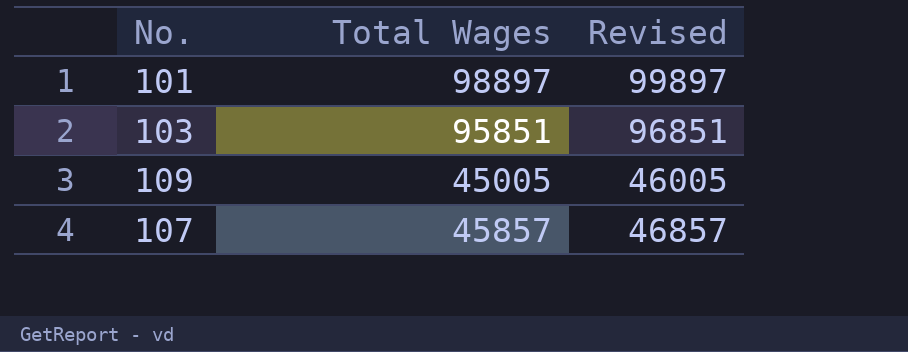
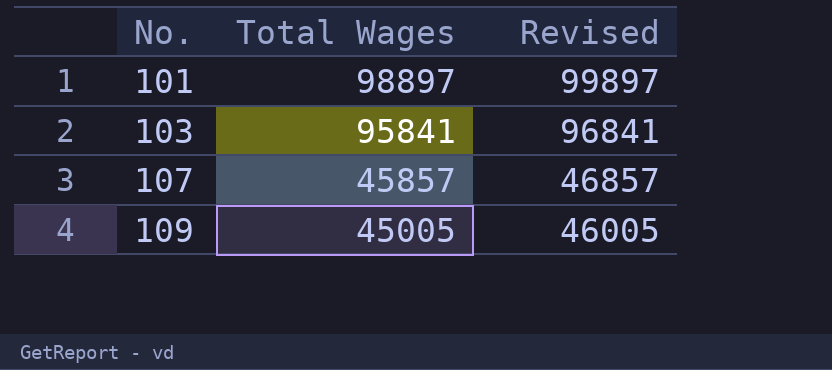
row order: none -> No. ascending
103 | Total Wages: 95851 -> 95841
103 | Revised: 96851 -> 96841

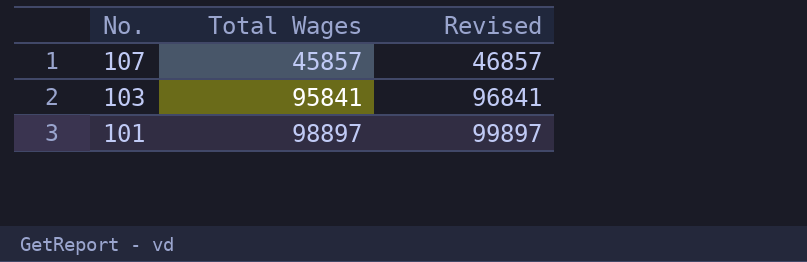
row order: No. ascending -> No. descending
row 109: 45005 | 46005 -> none

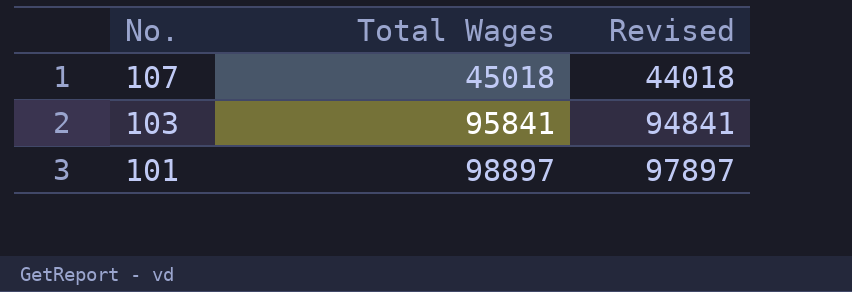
column Revised | formula: [Total Wages] + 1000 -> [Total Wages] - 1000
107 | Total Wages: 45857 -> 45018

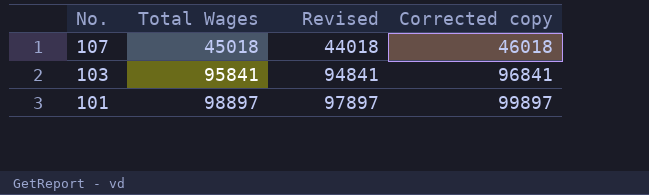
column Corrected copy | formula: none -> [Total Wages] + 1000

